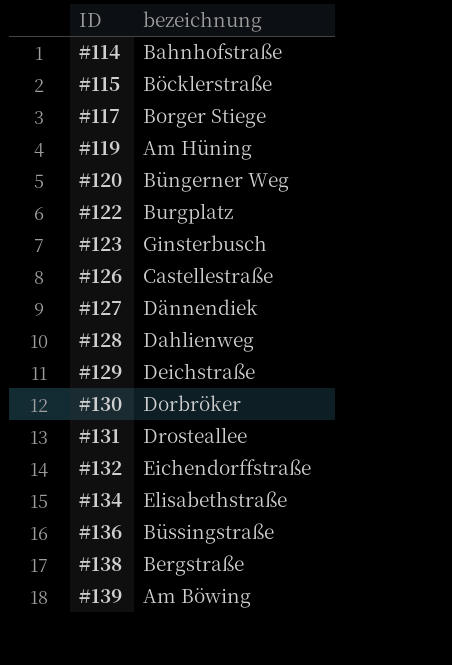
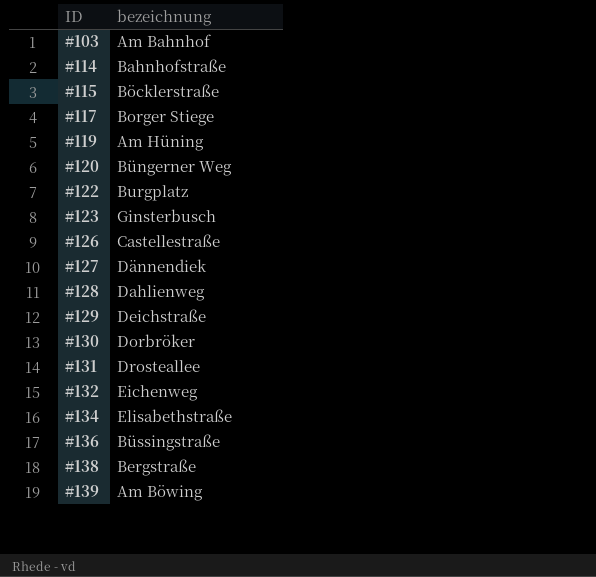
row #103: none -> Am Bahnhof
#132 | bezeichnung: Eichendorffstraße -> Eichenweg

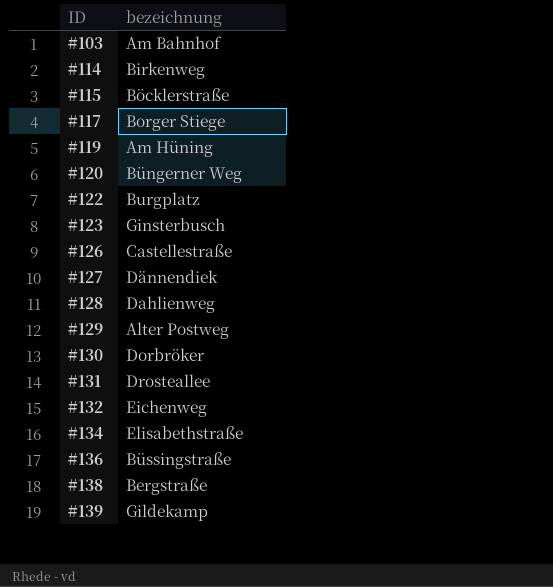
#114 | bezeichnung: Bahnhofstraße -> Birkenweg
#129 | bezeichnung: Deichstraße -> Alter Postweg
#139 | bezeichnung: Am Böwing -> Gildekamp

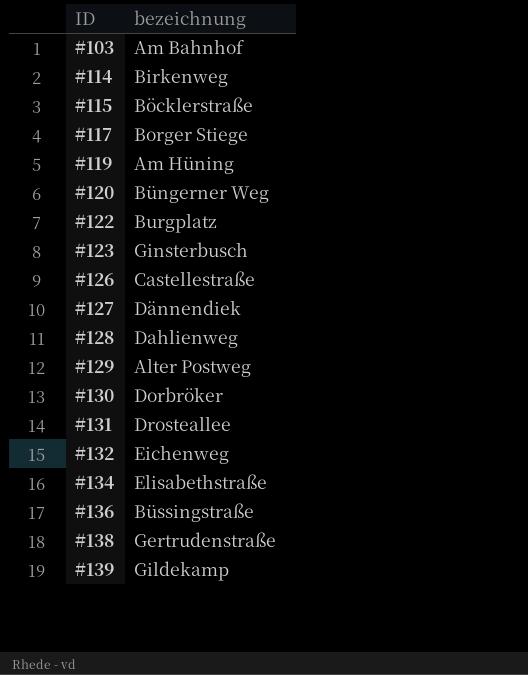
#138 | bezeichnung: Bergstraße -> Gertrudenstraße

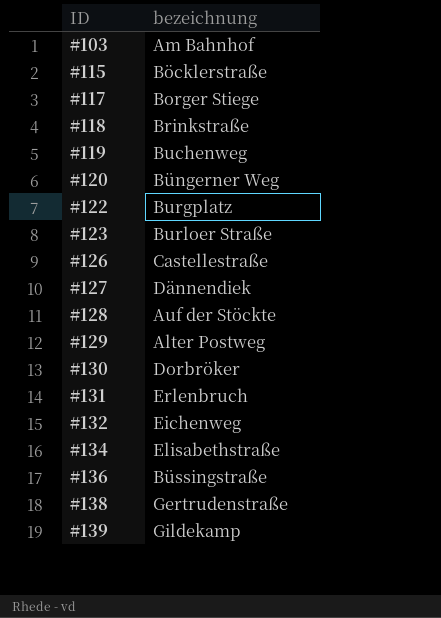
row #114: Birkenweg -> none
row #118: none -> Brinkstraße
#119 | bezeichnung: Am Hüning -> Buchenweg
#123 | bezeichnung: Ginsterbusch -> Burloer Straße
#128 | bezeichnung: Dahlienweg -> Auf der Stöckte
#131 | bezeichnung: Drosteallee -> Erlenbruch

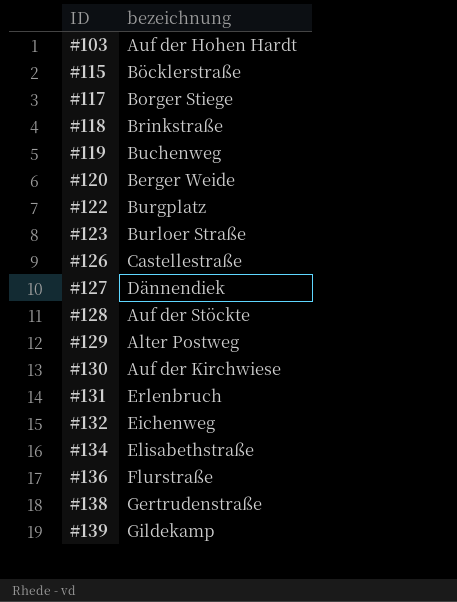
#103 | bezeichnung: Am Bahnhof -> Auf der Hohen Hardt
#120 | bezeichnung: Büngerner Weg -> Berger Weide
#130 | bezeichnung: Dorbröker -> Auf der Kirchwiese
#136 | bezeichnung: Büssingstraße -> Flurstraße

